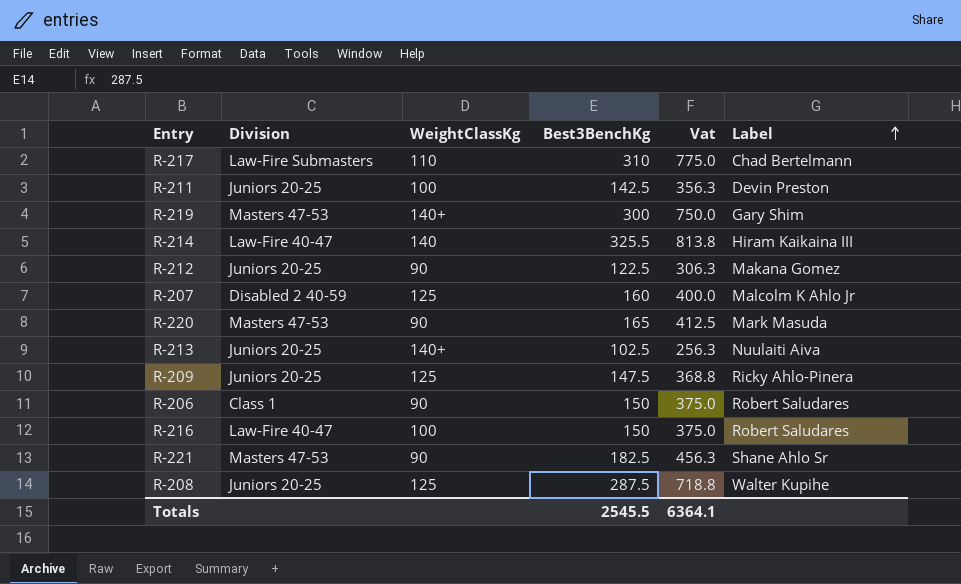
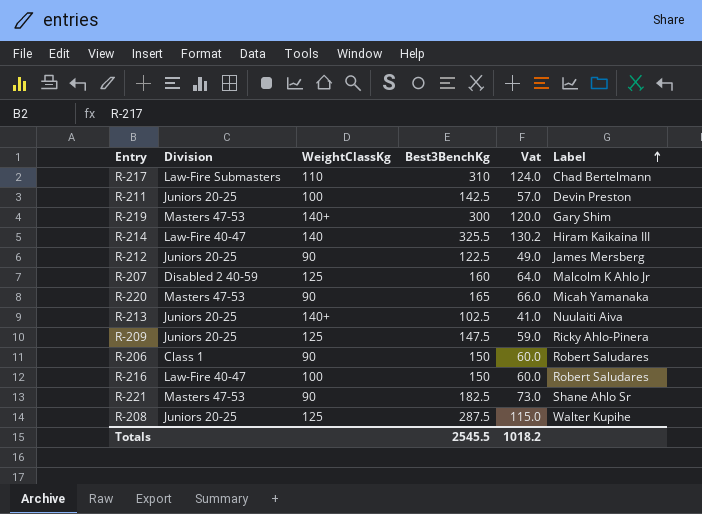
column Vat | formula: [Best3BenchKg] * 2.5 -> [Best3BenchKg] * 0.4
R-212 | Label: Makana Gomez -> James Mersberg
R-220 | Label: Mark Masuda -> Micah Yamanaka
Totals | Vat: 6364.1 -> 1018.2

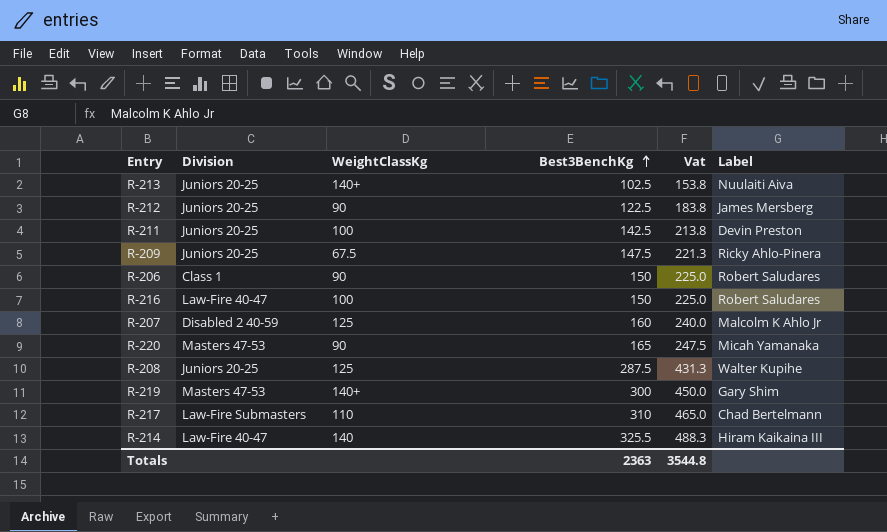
row order: Label ascending -> Best3BenchKg ascending
column Vat | formula: [Best3BenchKg] * 0.4 -> [Best3BenchKg] * 1.5
row R-221: Masters 47-53 | 90 | 182.5 | 73.0 | Shane Ahlo Sr -> none
R-209 | WeightClassKg: 125 -> 67.5
Totals | Best3BenchKg: 2545.5 -> 2363
Totals | Vat: 1018.2 -> 3544.8

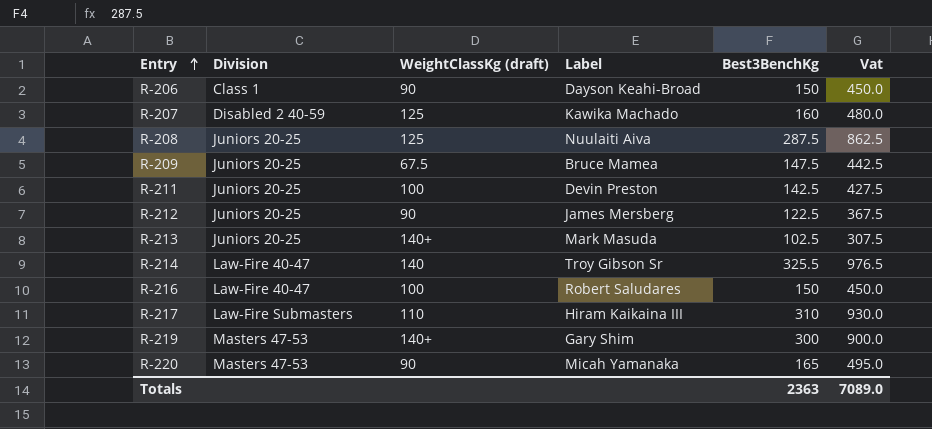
row order: Best3BenchKg ascending -> Entry ascending
column name: WeightClassKg -> WeightClassKg (draft)
column Label | position: 6 -> 4
column Vat | formula: [Best3BenchKg] * 1.5 -> [Best3BenchKg] * 3
R-206 | Label: Robert Saludares -> Dayson Keahi-Broad
R-207 | Label: Malcolm K Ahlo Jr -> Kawika Machado
R-208 | Label: Walter Kupihe -> Nuulaiti Aiva
R-209 | Label: Ricky Ahlo-Pinera -> Bruce Mamea
R-213 | Label: Nuulaiti Aiva -> Mark Masuda
R-214 | Label: Hiram Kaikaina III -> Troy Gibson Sr
R-217 | Label: Chad Bertelmann -> Hiram Kaikaina III
Totals | Vat: 3544.8 -> 7089.0

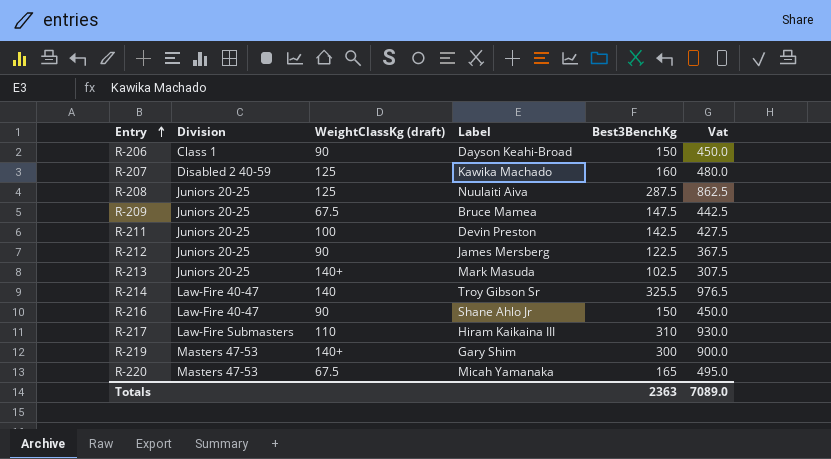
R-216 | WeightClassKg (draft): 100 -> 90
R-216 | Label: Robert Saludares -> Shane Ahlo Jr
R-220 | WeightClassKg (draft): 90 -> 67.5

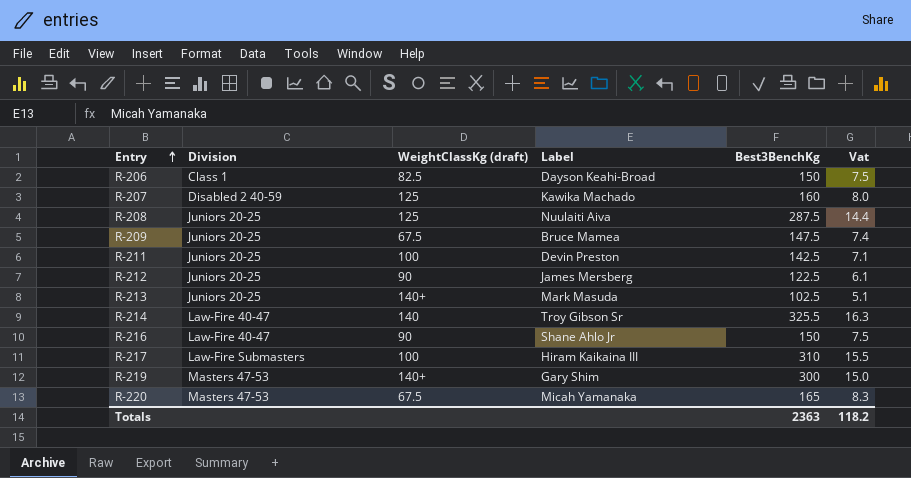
column Vat | formula: [Best3BenchKg] * 3 -> [Best3BenchKg] * 0.05
R-206 | WeightClassKg (draft): 90 -> 82.5
R-217 | WeightClassKg (draft): 110 -> 100
Totals | Vat: 7089.0 -> 118.2

